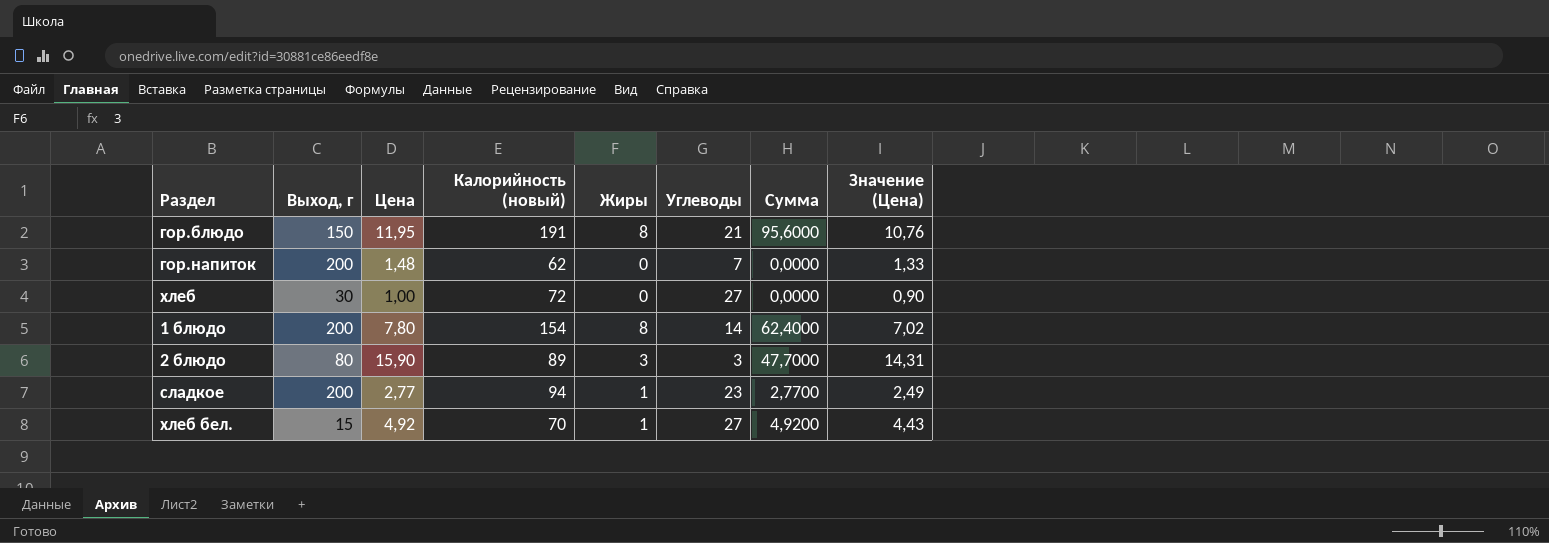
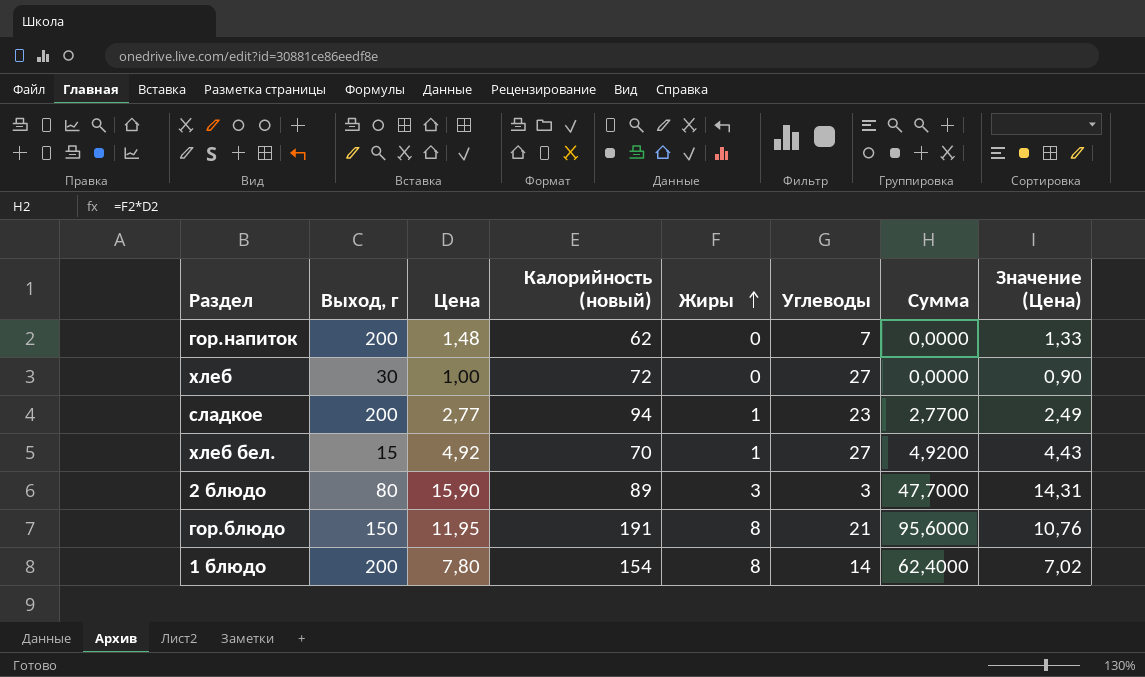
row order: none -> Жиры ascending

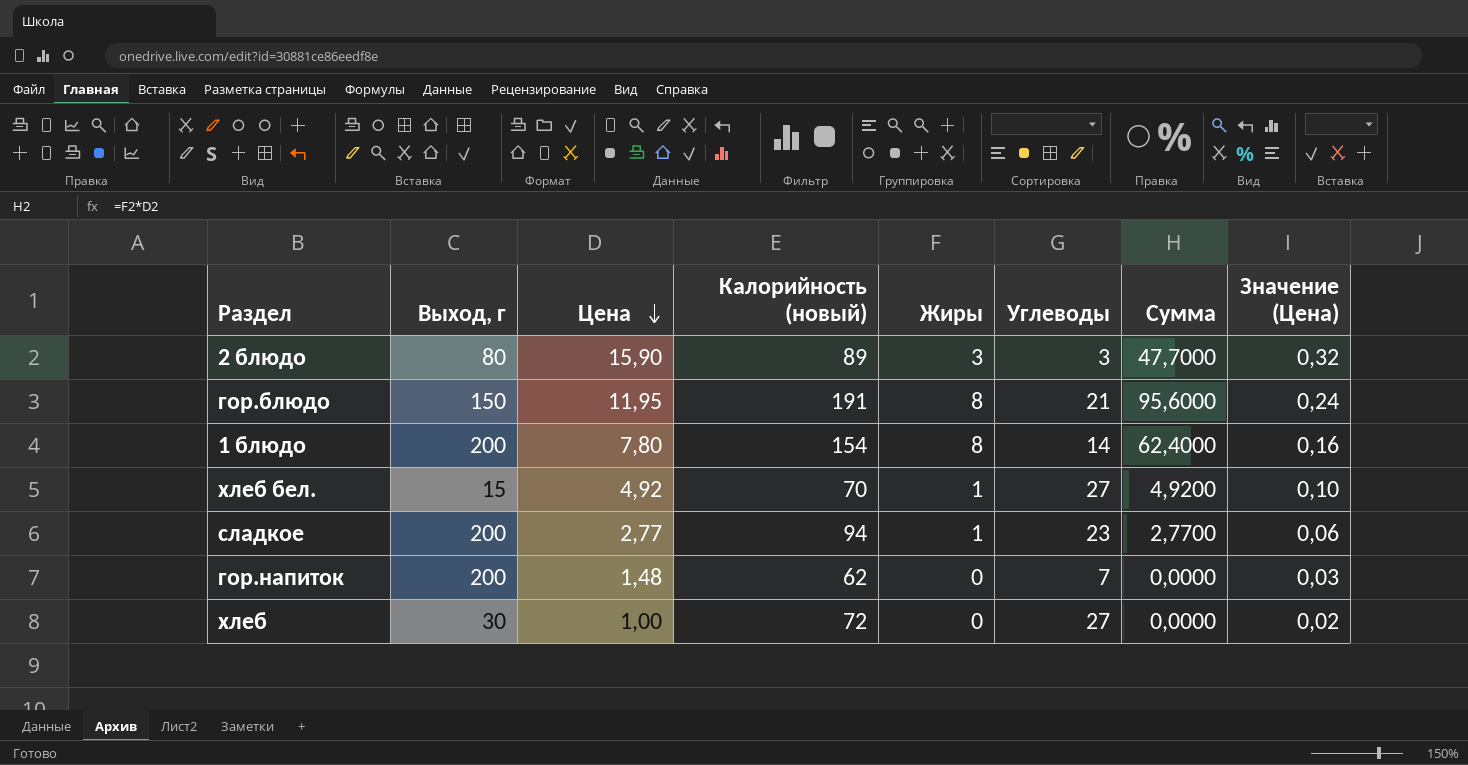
row order: Жиры ascending -> Цена descending
column Значение (Цена) | formula: [Цена] * 0,9 -> [Цена] * 0,02

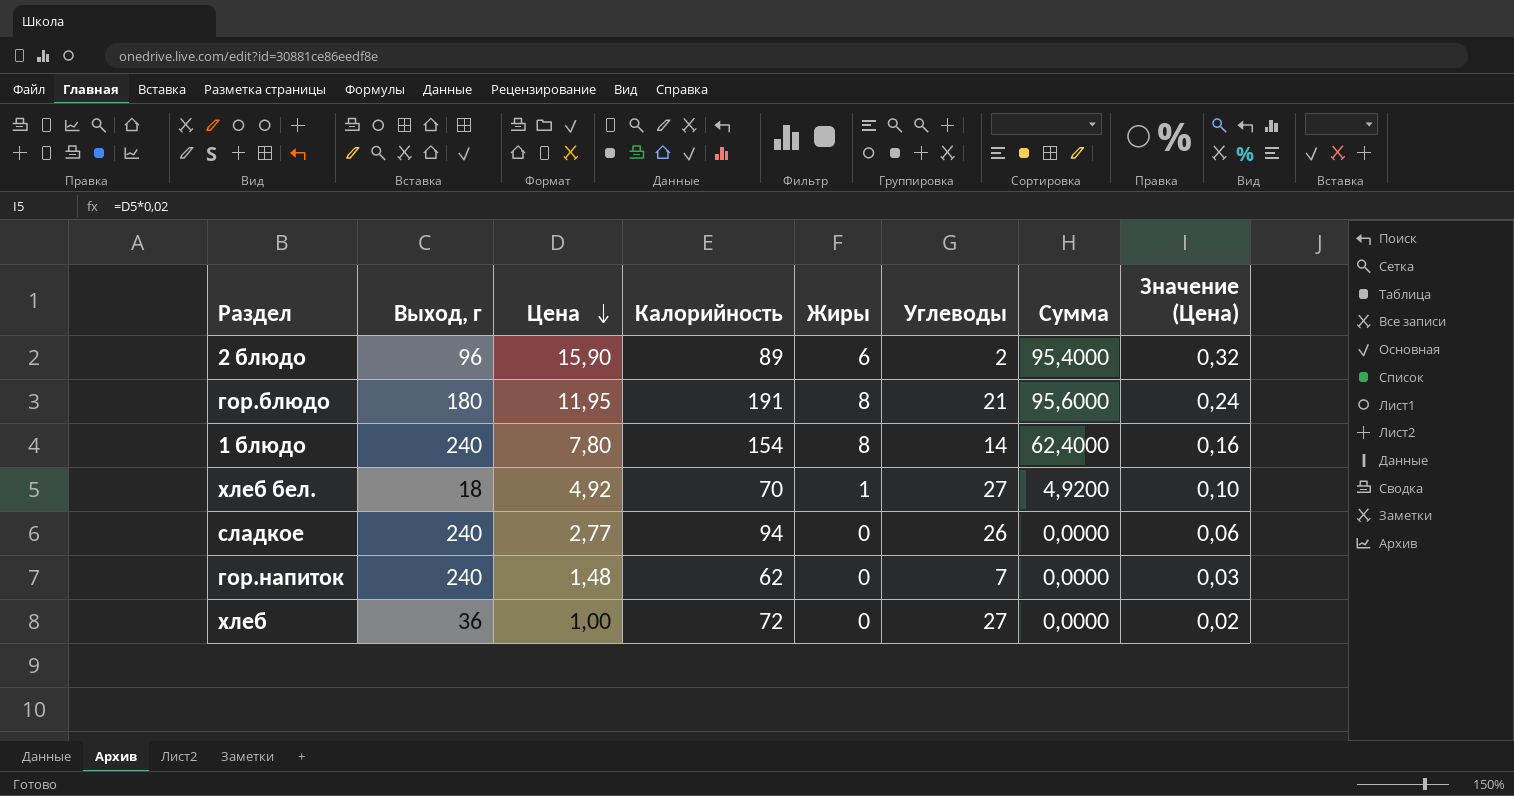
column name: Калорийность (новый) -> Калорийность
2 блюдо | Выход, г: 80 -> 96
2 блюдо | Жиры: 3 -> 6
2 блюдо | Углеводы: 3 -> 2
2 блюдо | Сумма: 47,7000 -> 95,4000
гор.блюдо | Выход, г: 150 -> 180
1 блюдо | Выход, г: 200 -> 240
хлеб бел. | Выход, г: 15 -> 18
сладкое | Выход, г: 200 -> 240
сладкое | Жиры: 1 -> 0
сладкое | Углеводы: 23 -> 26
сладкое | Сумма: 2,7700 -> 0,0000
гор.напиток | Выход, г: 200 -> 240
хлеб | Выход, г: 30 -> 36

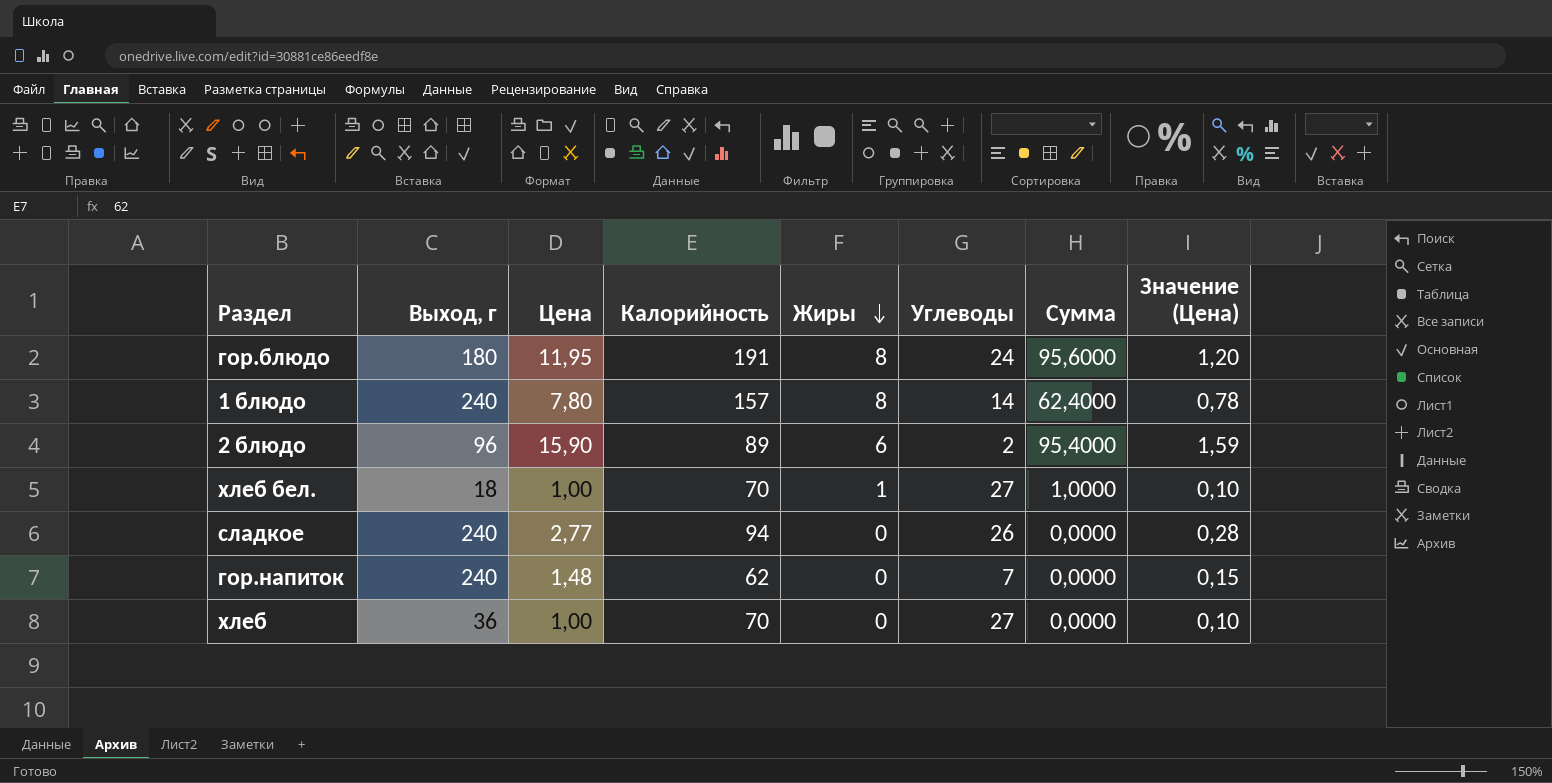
row order: Цена descending -> Жиры descending
column Значение (Цена) | formula: [Цена] * 0,02 -> [Цена] * 0,1
гор.блюдо | Углеводы: 21 -> 24
1 блюдо | Калорийность: 154 -> 157
хлеб бел. | Цена: 4,92 -> 1,00
хлеб бел. | Сумма: 4,9200 -> 1,0000
хлеб | Калорийность: 72 -> 70

